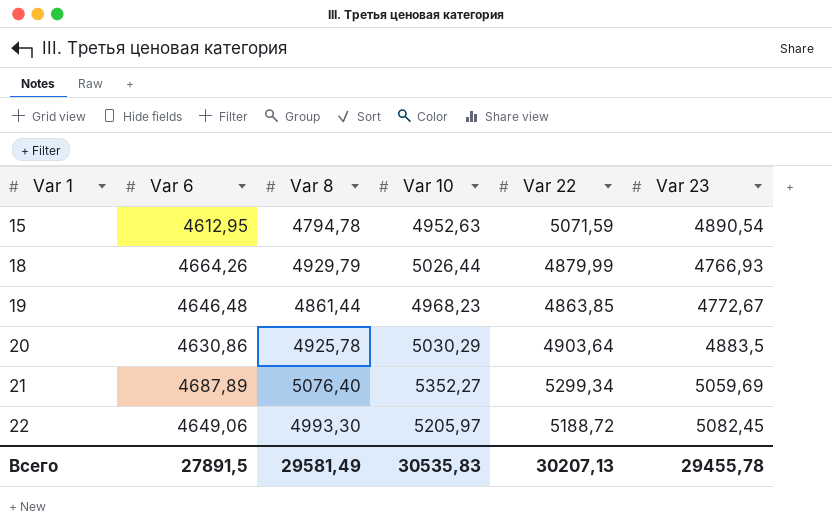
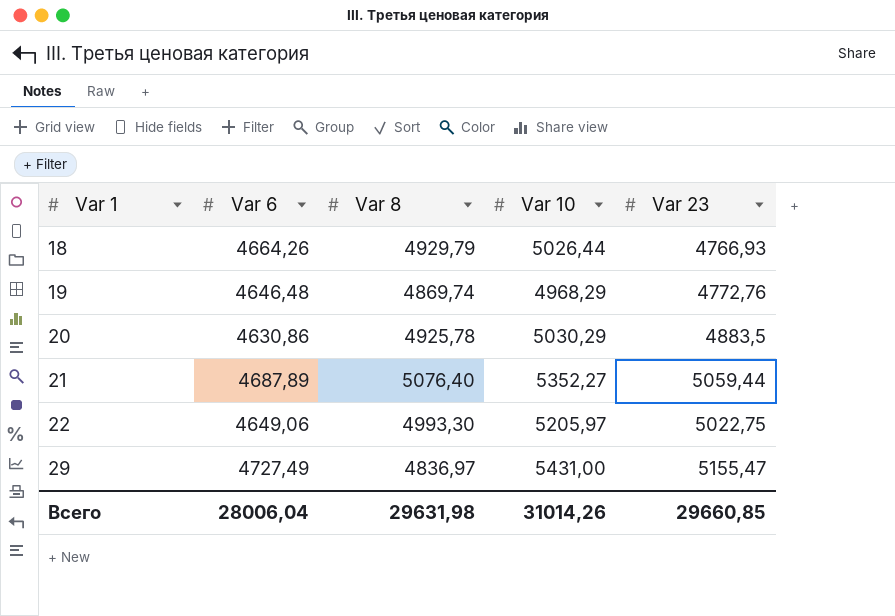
column Var 22 | position: 5 -> none
row 15: 4612,95 | 4794,78 | 4952,63 | 5071,59 | 4890,54 -> none
19 | Var 8: 4861,44 -> 4869,74
19 | Var 10: 4968,23 -> 4968,29
19 | Var 23: 4772,67 -> 4772,76
21 | Var 23: 5059,69 -> 5059,44
22 | Var 23: 5082,45 -> 5022,75
row 29: none -> 4727,49 | 4836,97 | 5431,00 | 5155,47
Всего | Var 6: 27891,5 -> 28006,04
Всего | Var 8: 29581,49 -> 29631,98
Всего | Var 10: 30535,83 -> 31014,26
Всего | Var 23: 29455,78 -> 29660,85

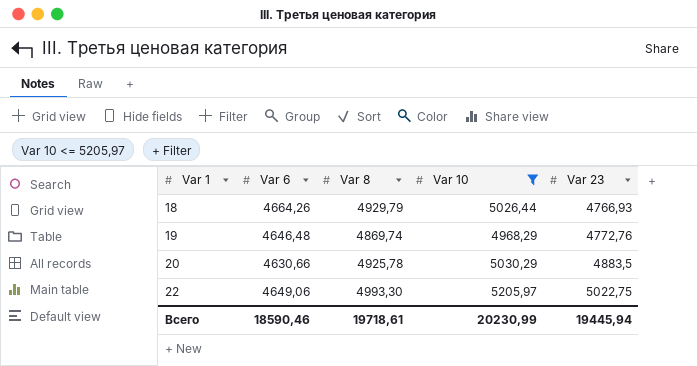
filter: none -> Var 10 <= 5205,97
20 | Var 6: 4630,86 -> 4630,66
Всего | Var 6: 28006,04 -> 18590,46
Всего | Var 8: 29631,98 -> 19718,61
Всего | Var 10: 31014,26 -> 20230,99
Всего | Var 23: 29660,85 -> 19445,94

